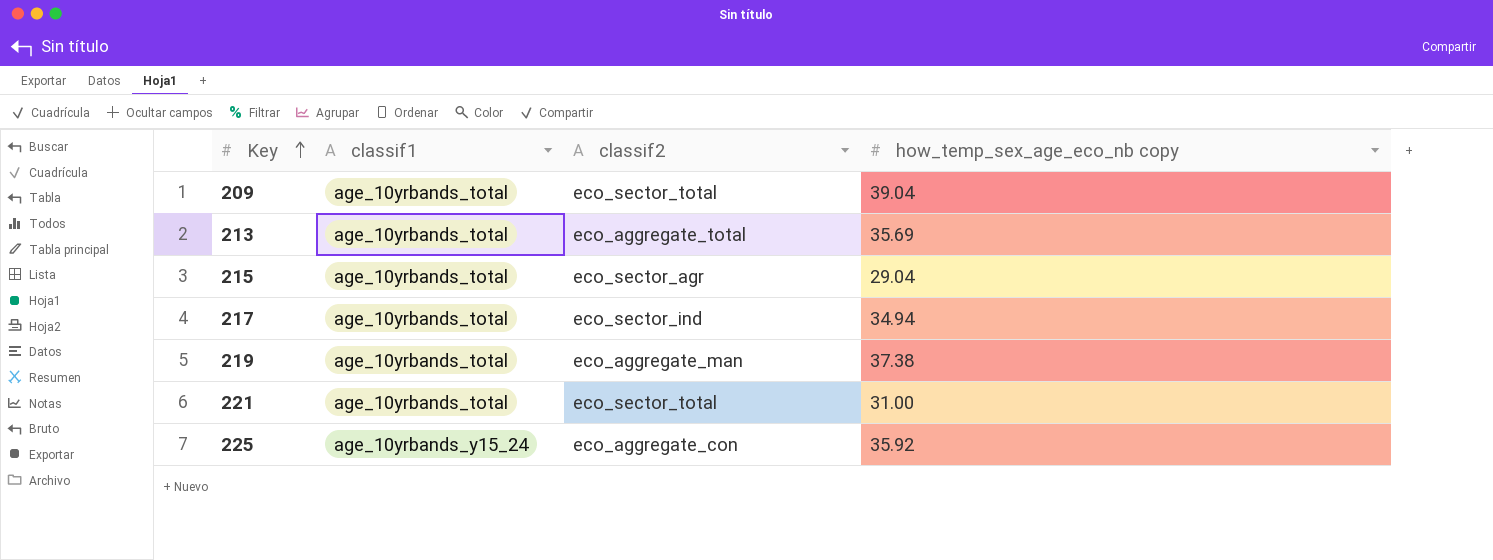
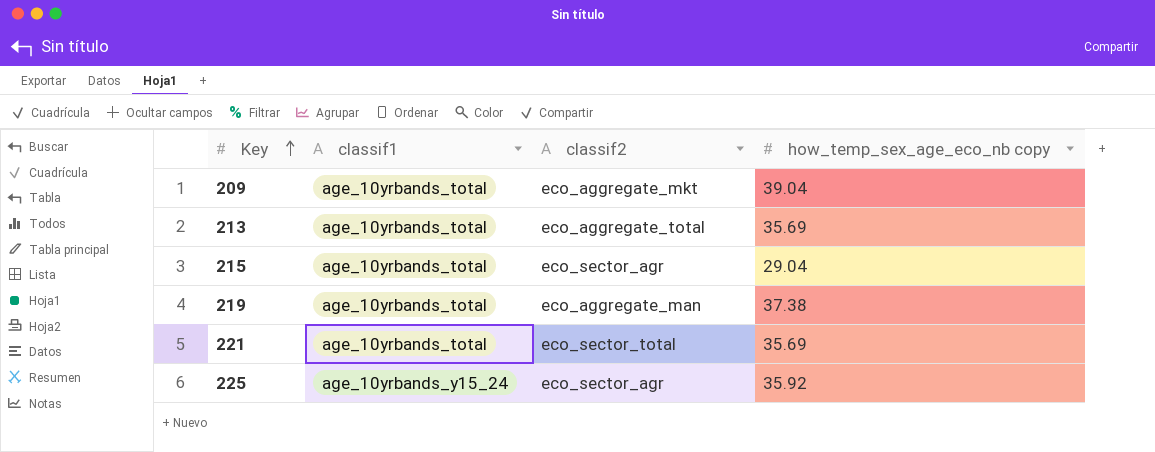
row 217: age_10yrbands_total | eco_sector_ind | 34.94 -> none
209 | classif2: eco_sector_total -> eco_aggregate_mkt
221 | how_temp_sex_age_eco_nb copy: 31.00 -> 35.69
225 | classif2: eco_aggregate_con -> eco_sector_agr

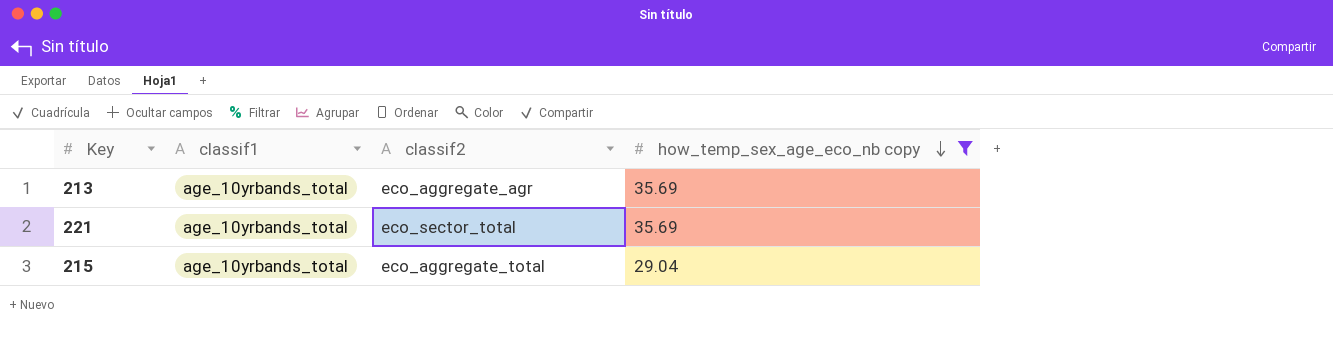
filter: none -> how_temp_sex_age_eco_nb copy <= 35.69
row order: Key ascending -> how_temp_sex_age_eco_nb copy descending
213 | classif2: eco_aggregate_total -> eco_aggregate_agr
215 | classif2: eco_sector_agr -> eco_aggregate_total

